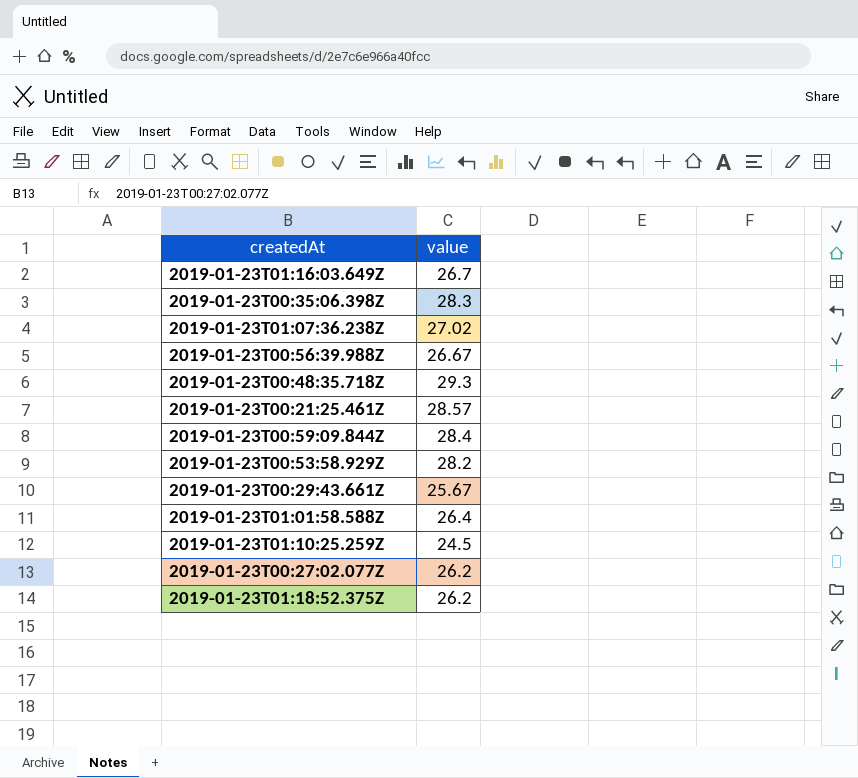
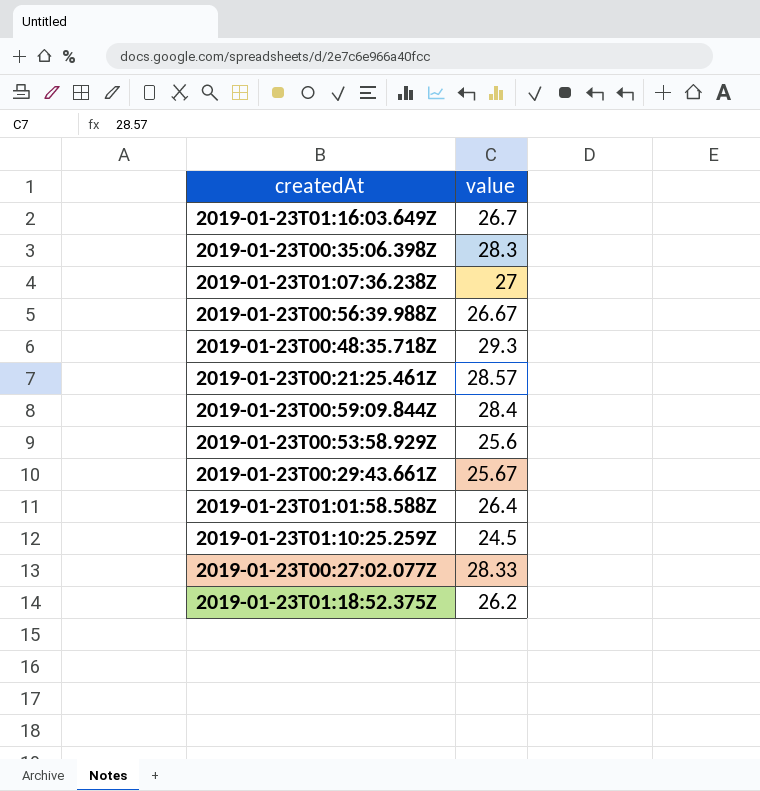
2019-01-23T01:07:36.238Z | value: 27.02 -> 27
2019-01-23T00:53:58.929Z | value: 28.2 -> 25.6
2019-01-23T00:27:02.077Z | value: 26.2 -> 28.33

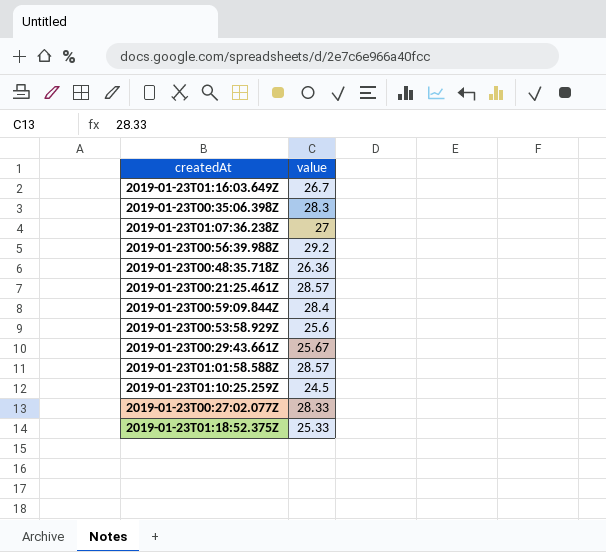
2019-01-23T00:56:39.988Z | value: 26.67 -> 29.2
2019-01-23T00:48:35.718Z | value: 29.3 -> 26.36
2019-01-23T01:01:58.588Z | value: 26.4 -> 28.57
2019-01-23T01:18:52.375Z | value: 26.2 -> 25.33

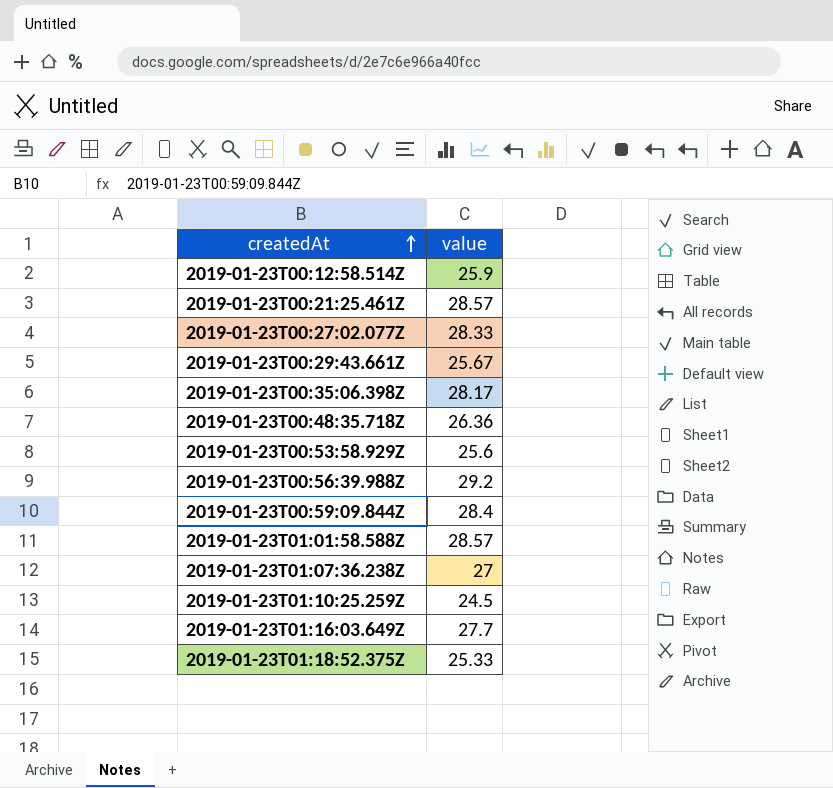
row order: none -> createdAt ascending
row 2019-01-23T00:12:58.514Z: none -> 25.9
2019-01-23T00:35:06.398Z | value: 28.3 -> 28.17
2019-01-23T01:16:03.649Z | value: 26.7 -> 27.7

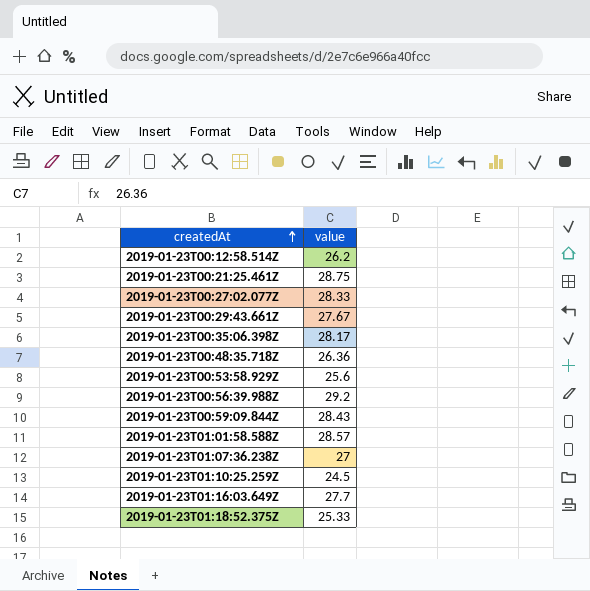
2019-01-23T00:12:58.514Z | value: 25.9 -> 26.2
2019-01-23T00:21:25.461Z | value: 28.57 -> 28.75
2019-01-23T00:29:43.661Z | value: 25.67 -> 27.67
2019-01-23T00:59:09.844Z | value: 28.4 -> 28.43

